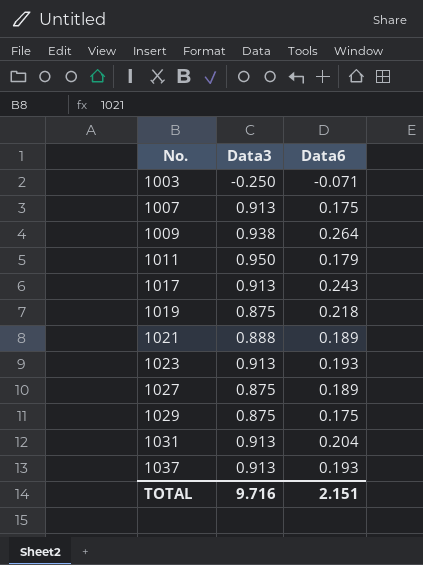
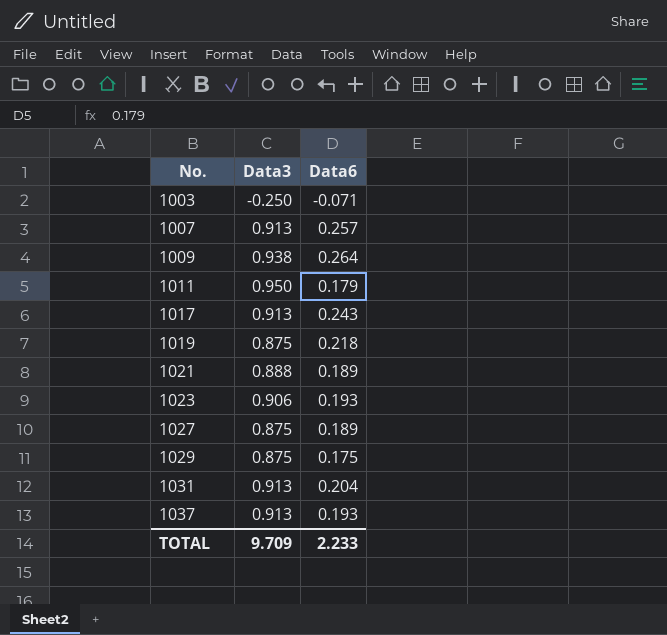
1007 | Data6: 0.175 -> 0.257
1023 | Data3: 0.913 -> 0.906
TOTAL | Data3: 9.716 -> 9.709
TOTAL | Data6: 2.151 -> 2.233

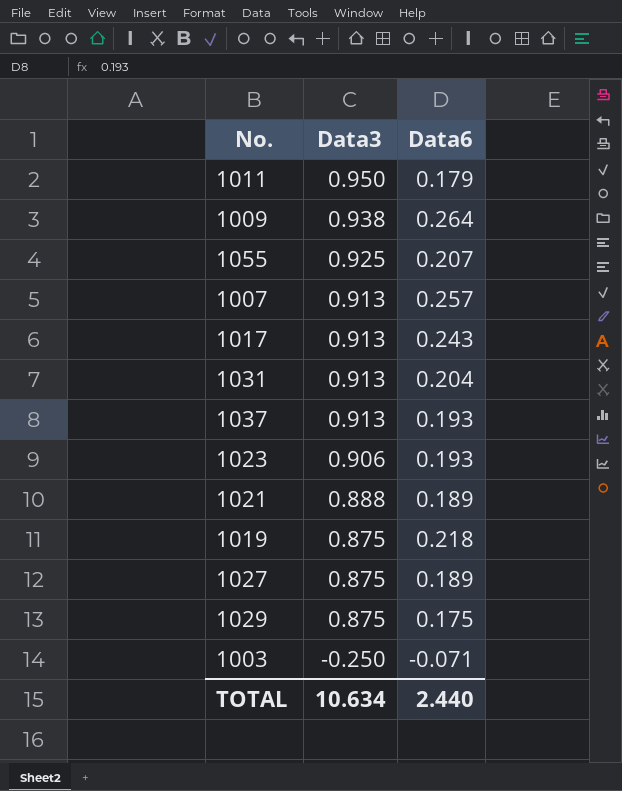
row order: No. ascending -> Data3 descending
row 1055: none -> 0.925 | 0.207
TOTAL | Data3: 9.709 -> 10.634
TOTAL | Data6: 2.233 -> 2.440

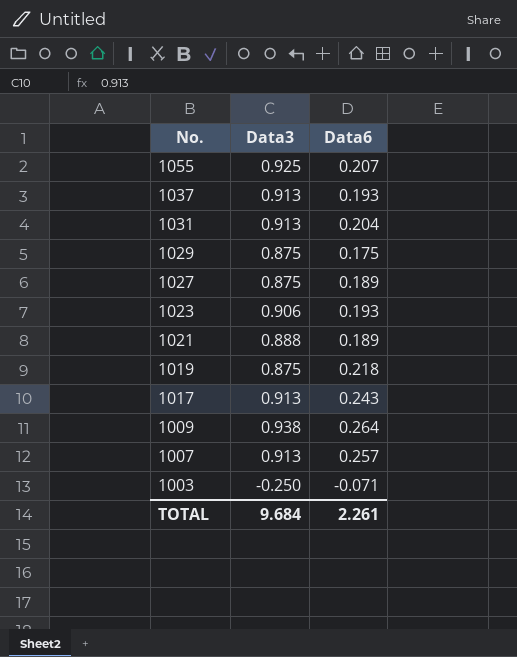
row order: Data3 descending -> No. descending
row 1011: 0.950 | 0.179 -> none
TOTAL | Data3: 10.634 -> 9.684
TOTAL | Data6: 2.440 -> 2.261

